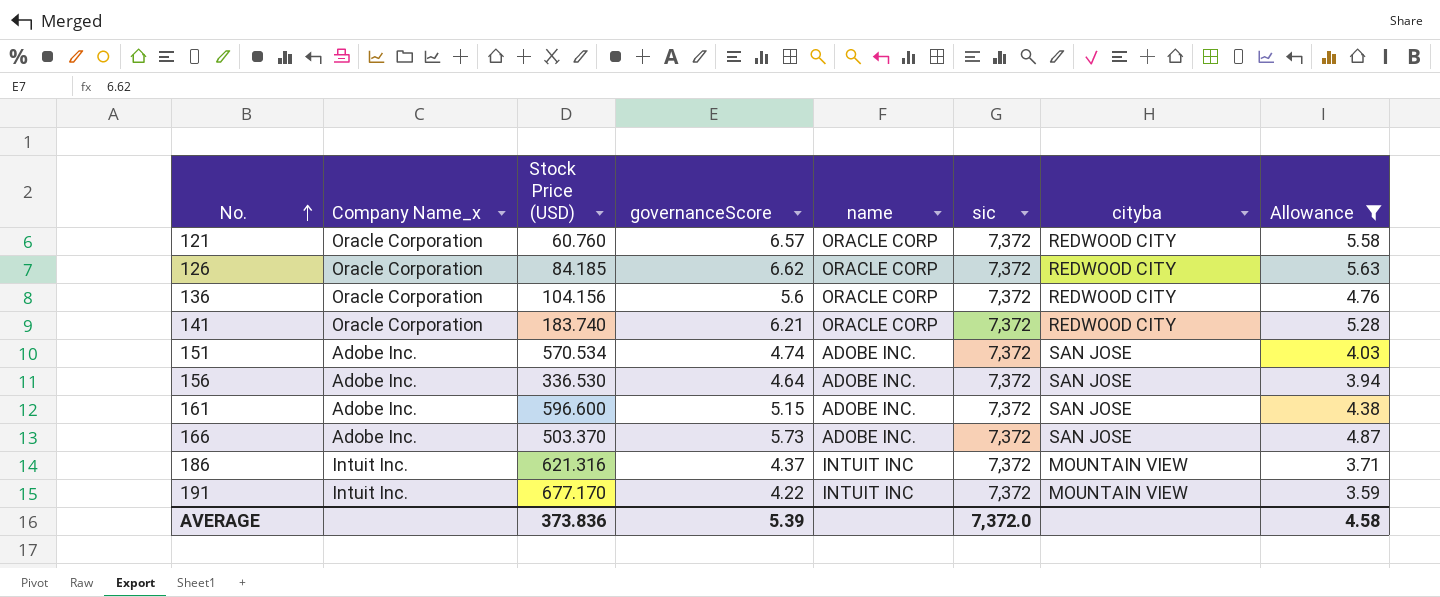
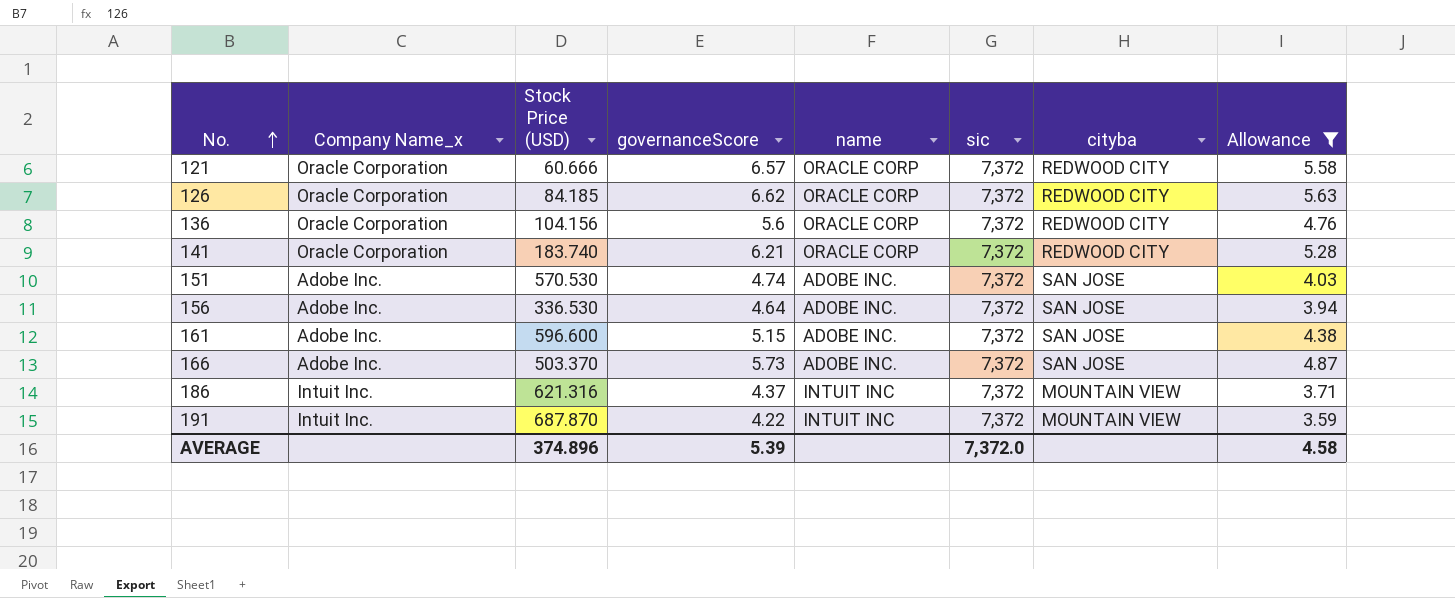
121 | Stock Price (USD): 60.760 -> 60.666
151 | Stock Price (USD): 570.534 -> 570.530
191 | Stock Price (USD): 677.170 -> 687.870
AVERAGE | Stock Price (USD): 373.836 -> 374.896

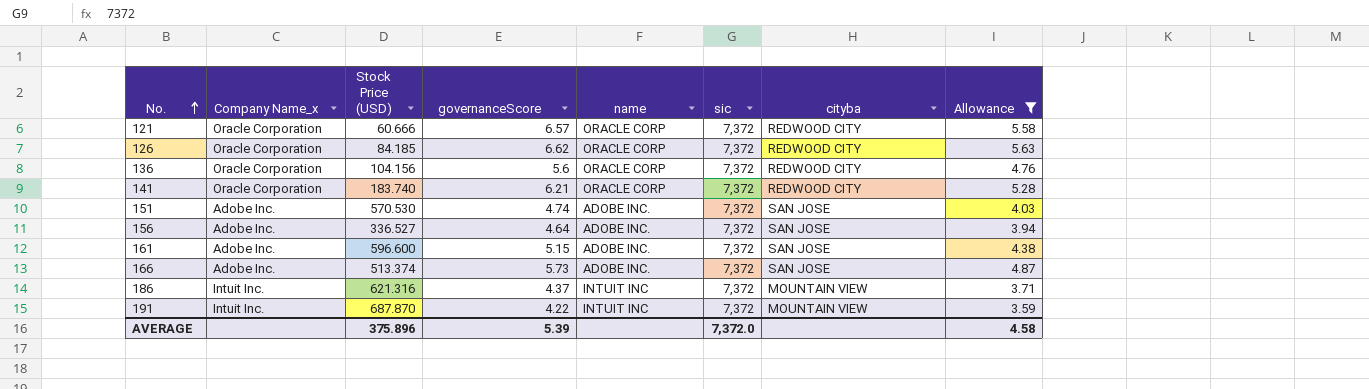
156 | Stock Price (USD): 336.530 -> 336.527
166 | Stock Price (USD): 503.370 -> 513.374
AVERAGE | Stock Price (USD): 374.896 -> 375.896

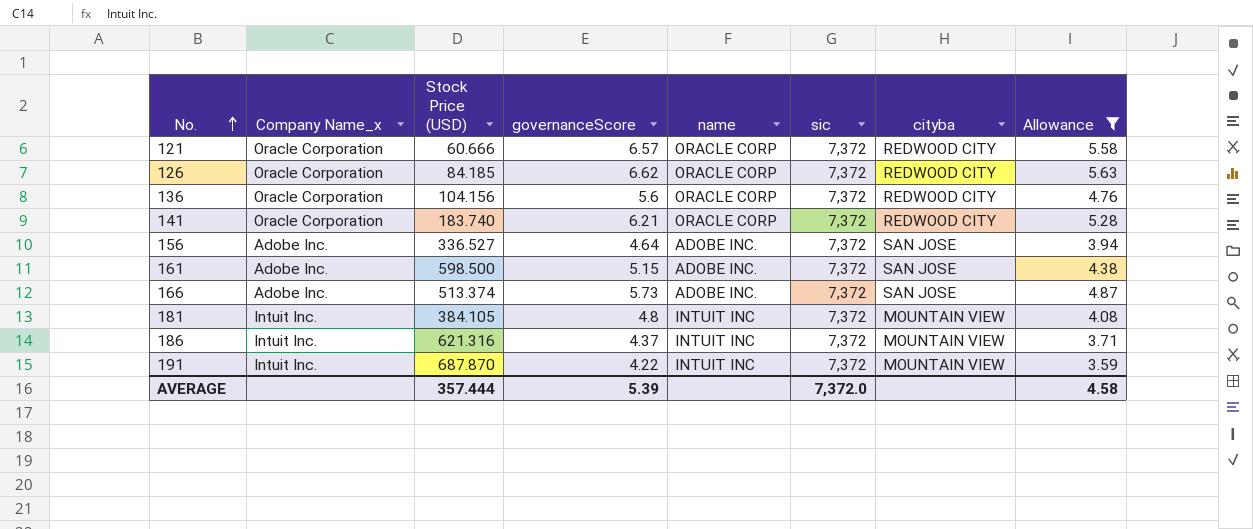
row 151: Adobe Inc. | 570.530 | 4.74 | ADOBE INC. | 7,372 | SAN JOSE | 4.03 -> none
161 | Stock Price (USD): 596.600 -> 598.500
row 181: none -> Intuit Inc. | 384.105 | 4.8 | INTUIT INC | 7,372 | MOUNTAIN VIEW | 4.08
AVERAGE | Stock Price (USD): 375.896 -> 357.444

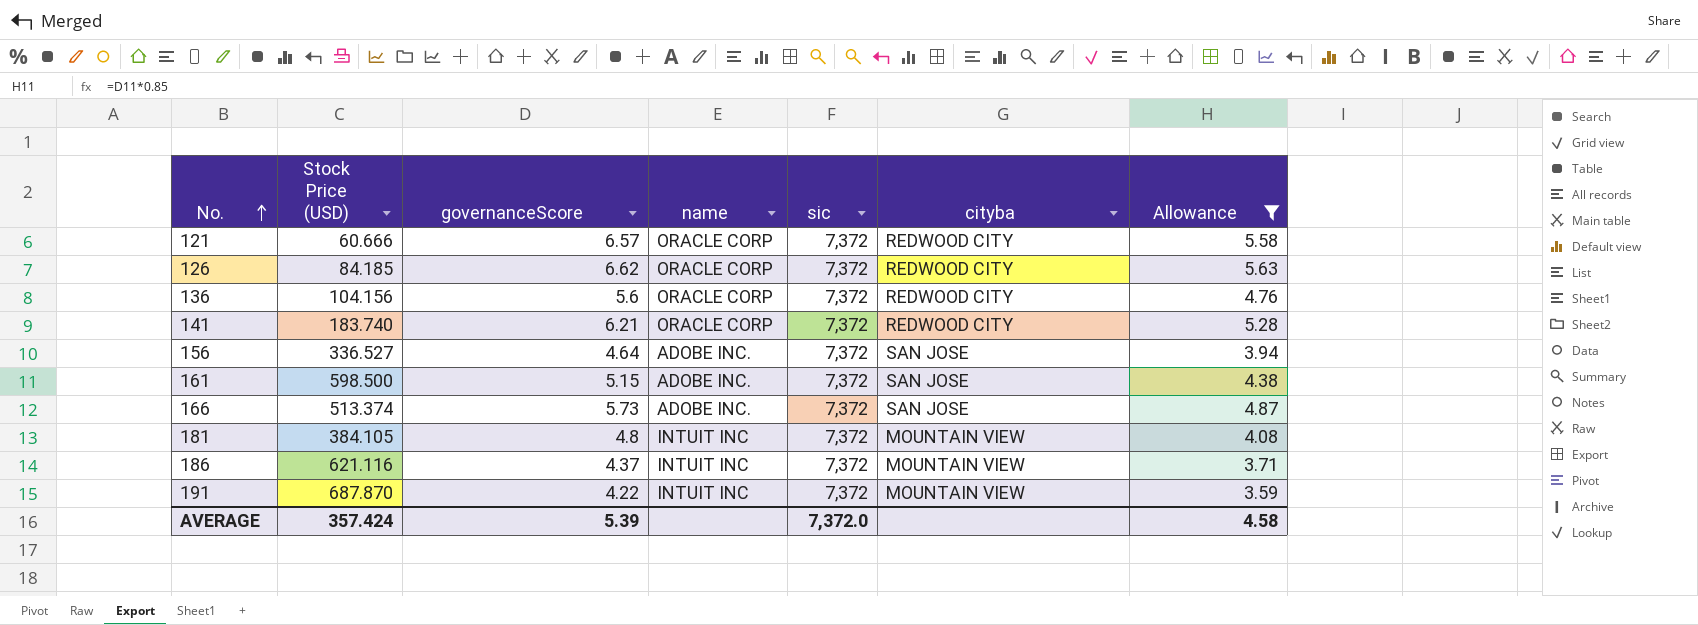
column Company Name_x | position: 2 -> none
186 | Stock Price (USD): 621.316 -> 621.116
AVERAGE | Stock Price (USD): 357.444 -> 357.424

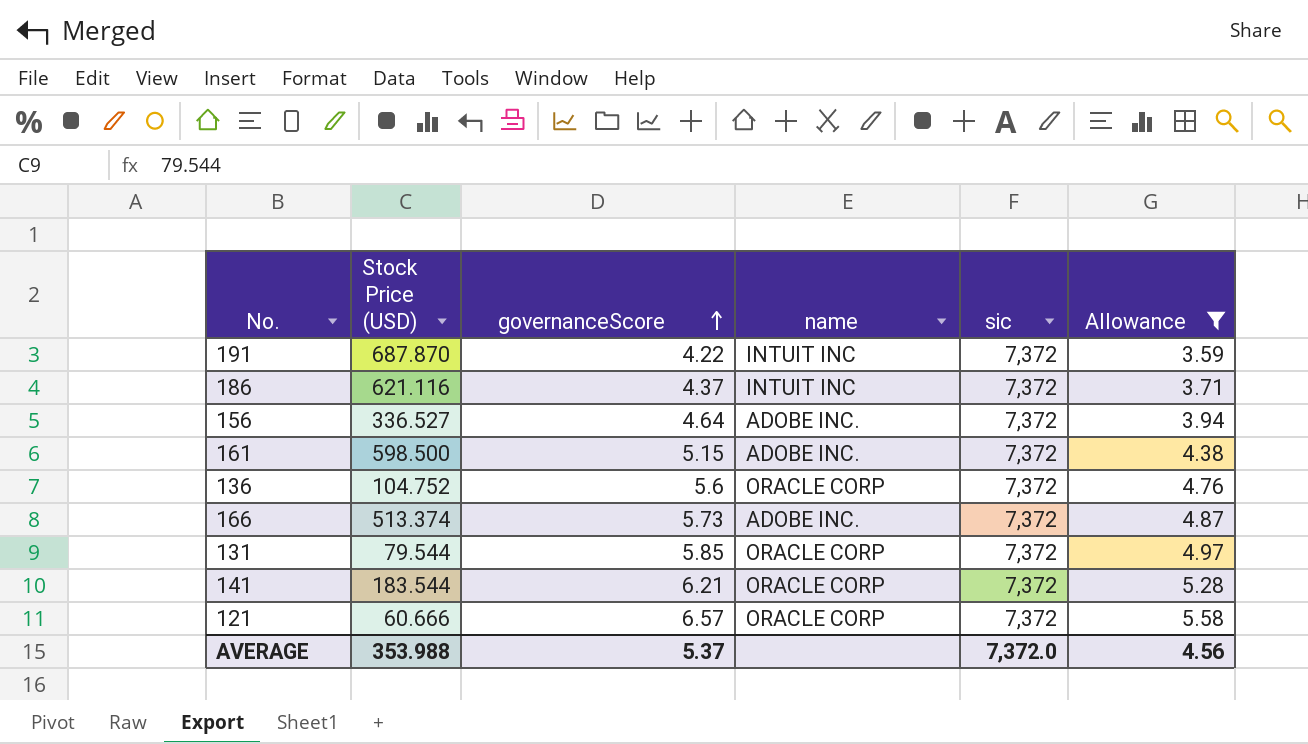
row order: No. ascending -> governanceScore ascending
column cityba | position: 6 -> none
row 126: 84.185 | 6.62 | ORACLE CORP | 7,372 | REDWOOD CITY | 5.63 -> none
row 181: 384.105 | 4.8 | INTUIT INC | 7,372 | MOUNTAIN VIEW | 4.08 -> none
136 | Stock Price (USD): 104.156 -> 104.752
row 131: none -> 79.544 | 5.85 | ORACLE CORP | 7,372 | 4.97
141 | Stock Price (USD): 183.740 -> 183.544
AVERAGE | Stock Price (USD): 357.424 -> 353.988
AVERAGE | governanceScore: 5.39 -> 5.37
AVERAGE | Allowance: 4.58 -> 4.56

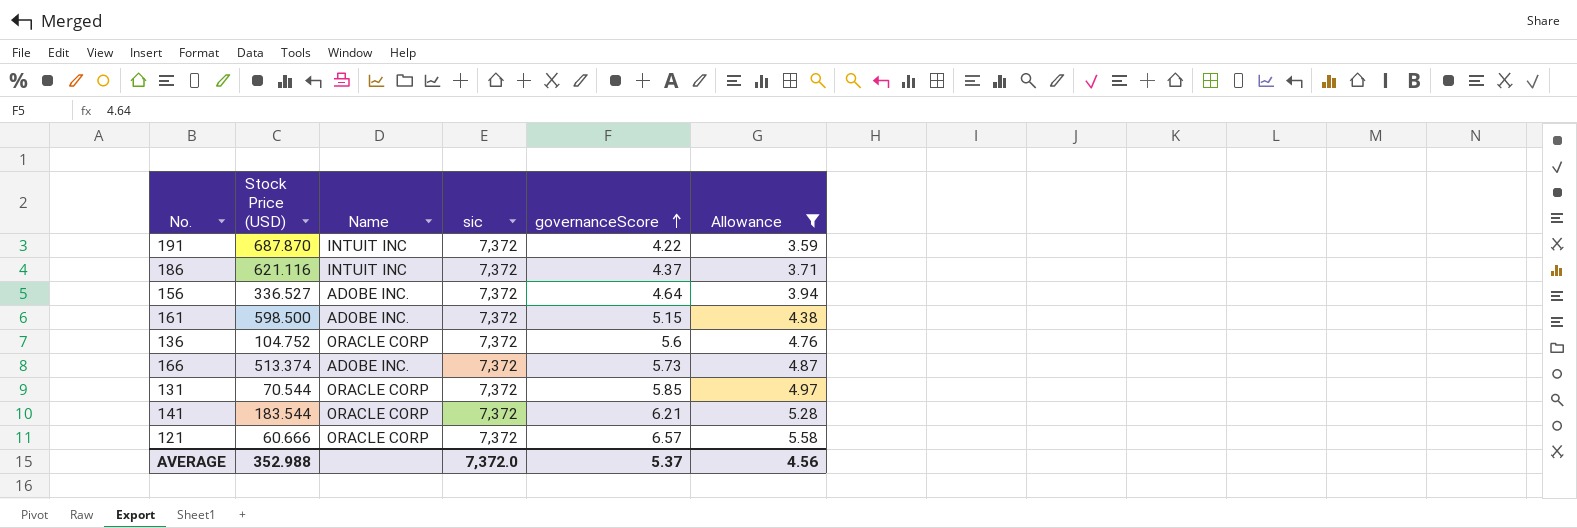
column name: name -> Name
column governanceScore | position: 3 -> 5
131 | Stock Price (USD): 79.544 -> 70.544
AVERAGE | Stock Price (USD): 353.988 -> 352.988

